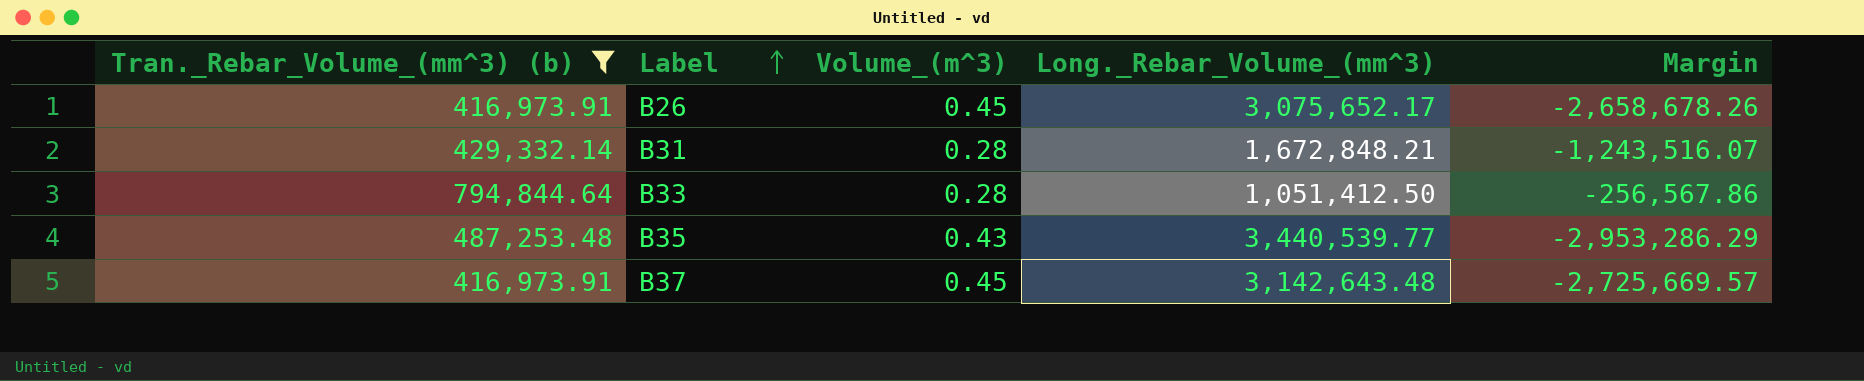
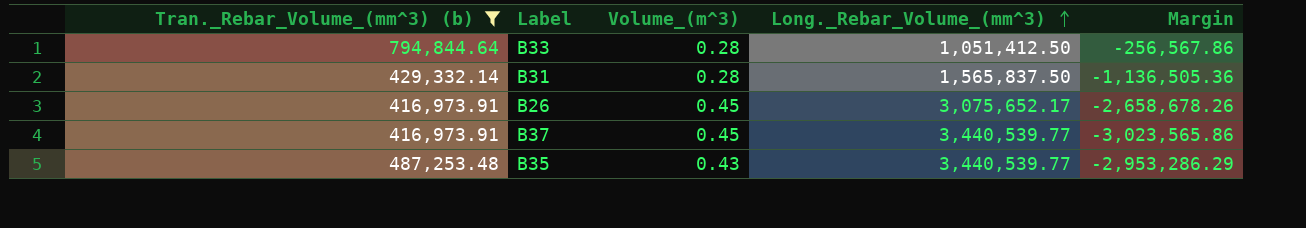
row order: Label ascending -> Long._Rebar_Volume_(mm^3) ascending
B31 | Long._Rebar_Volume_(mm^3): 1,672,848.21 -> 1,565,837.50
B31 | Margin: -1,243,516.07 -> -1,136,505.36
B37 | Long._Rebar_Volume_(mm^3): 3,142,643.48 -> 3,440,539.77
B37 | Margin: -2,725,669.57 -> -3,023,565.86

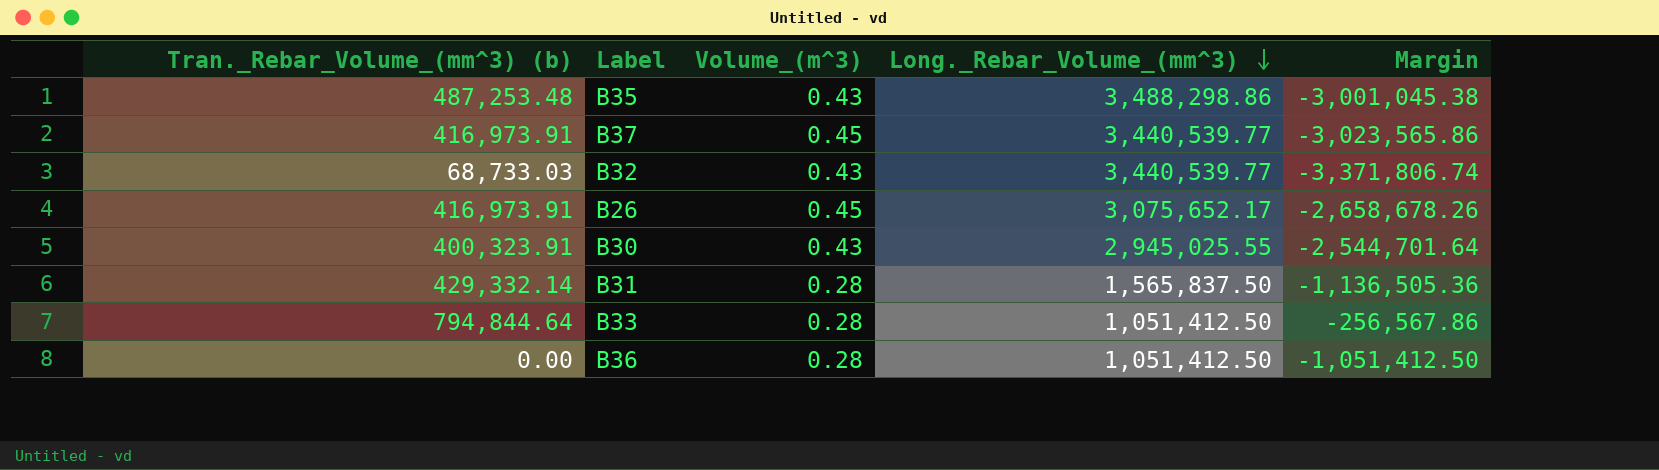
filter: Tran._Rebar_Volume_(mm^3) (b) >= 416,973.91 -> none
row order: Long._Rebar_Volume_(mm^3) ascending -> Long._Rebar_Volume_(mm^3) descending
B35 | Long._Rebar_Volume_(mm^3): 3,440,539.77 -> 3,488,298.86
B35 | Margin: -2,953,286.29 -> -3,001,045.38

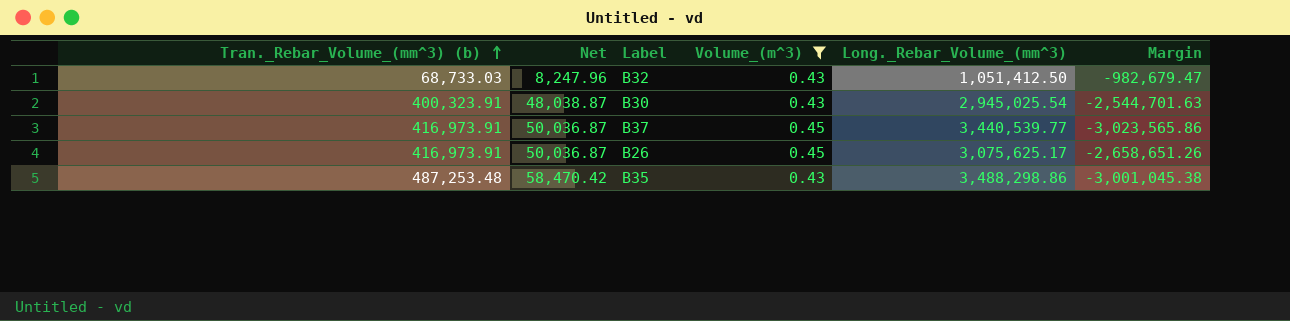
filter: none -> Volume_(m^3) != 0.28
row order: Long._Rebar_Volume_(mm^3) descending -> Tran._Rebar_Volume_(mm^3) (b) ascending
column Net | formula: none -> [Tran._Rebar_Volume_(mm^3) (b)] * 0.12
B32 | Long._Rebar_Volume_(mm^3): 3,440,539.77 -> 1,051,412.50
B32 | Margin: -3,371,806.74 -> -982,679.47
B30 | Long._Rebar_Volume_(mm^3): 2,945,025.55 -> 2,945,025.54
B30 | Margin: -2,544,701.64 -> -2,544,701.63
B26 | Long._Rebar_Volume_(mm^3): 3,075,652.17 -> 3,075,625.17
B26 | Margin: -2,658,678.26 -> -2,658,651.26

